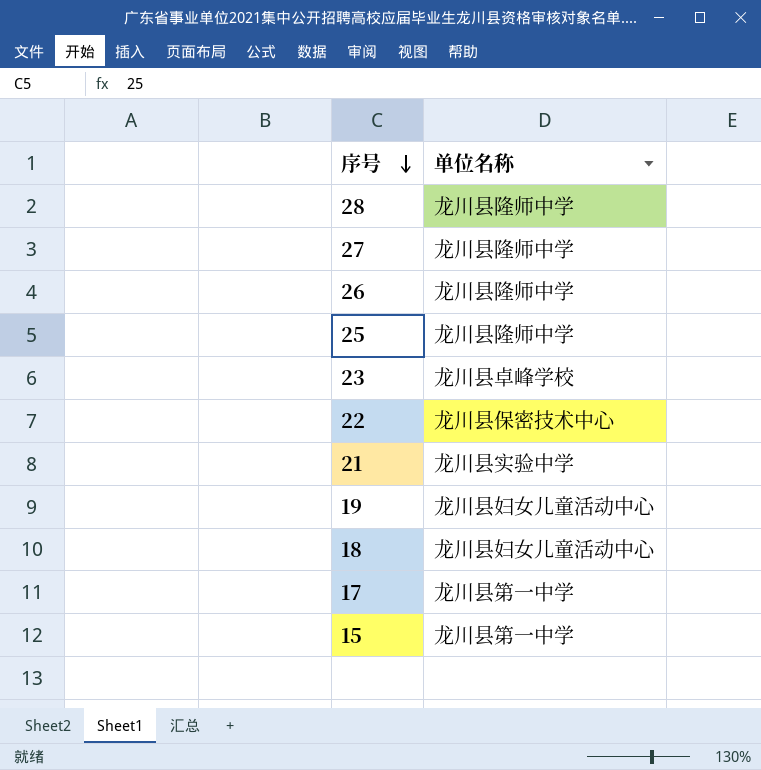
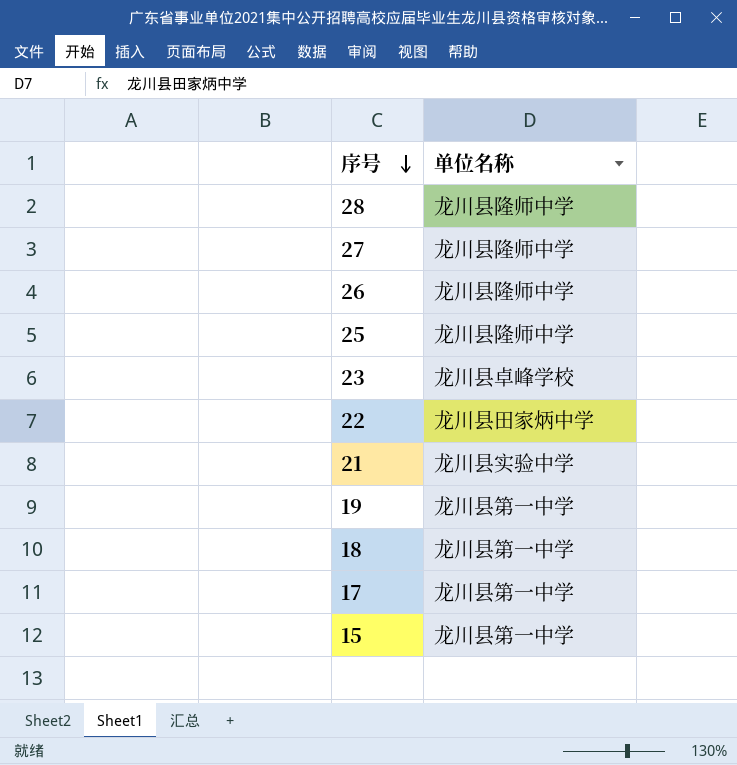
22 | 单位名称: 龙川县保密技术中心 -> 龙川县田家炳中学
19 | 单位名称: 龙川县妇女儿童活动中心 -> 龙川县第一中学
18 | 单位名称: 龙川县妇女儿童活动中心 -> 龙川县第一中学

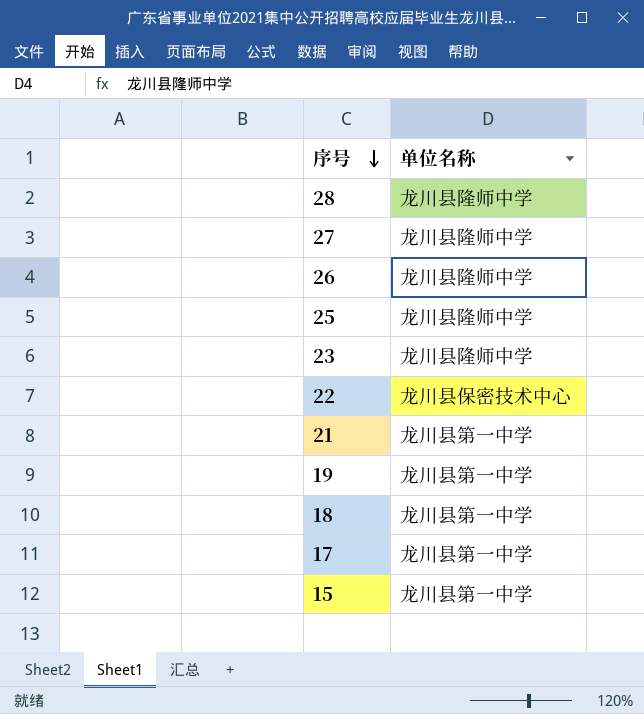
23 | 单位名称: 龙川县卓峰学校 -> 龙川县隆师中学
22 | 单位名称: 龙川县田家炳中学 -> 龙川县保密技术中心
21 | 单位名称: 龙川县实验中学 -> 龙川县第一中学

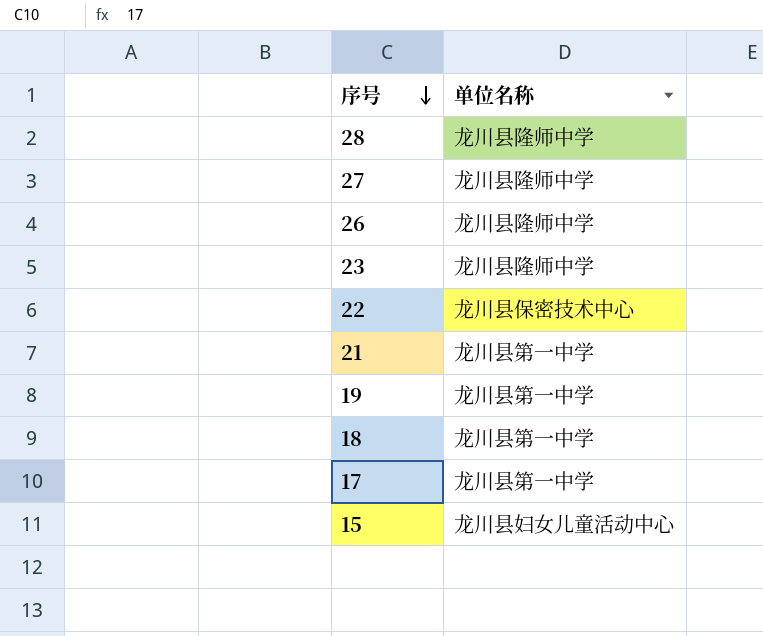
row 25: 龙川县隆师中学 -> none
15 | 单位名称: 龙川县第一中学 -> 龙川县妇女儿童活动中心

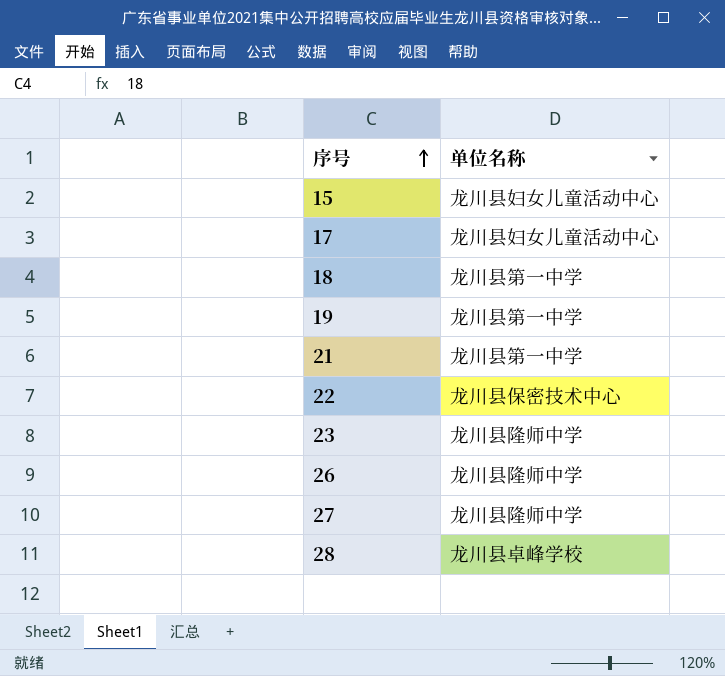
row order: 序号 descending -> 序号 ascending
17 | 单位名称: 龙川县第一中学 -> 龙川县妇女儿童活动中心
28 | 单位名称: 龙川县隆师中学 -> 龙川县卓峰学校

